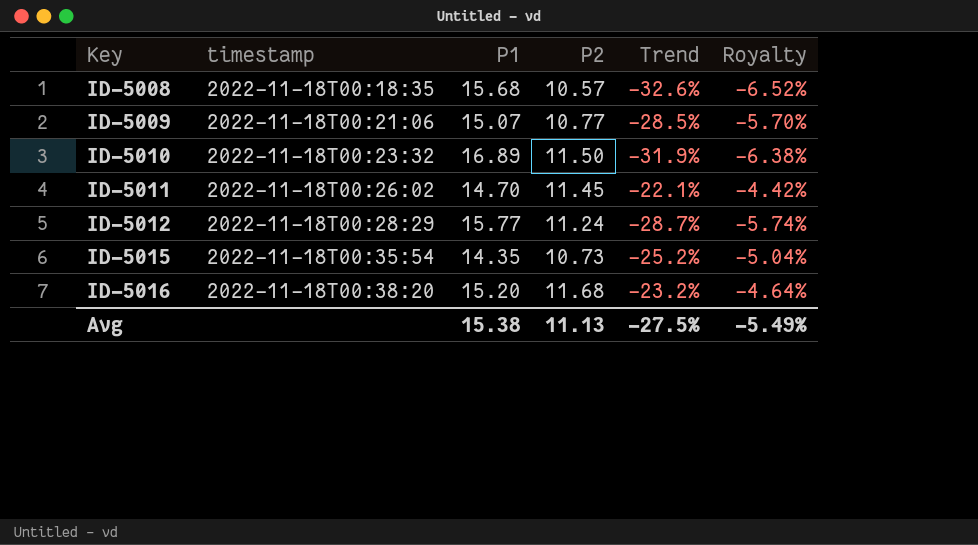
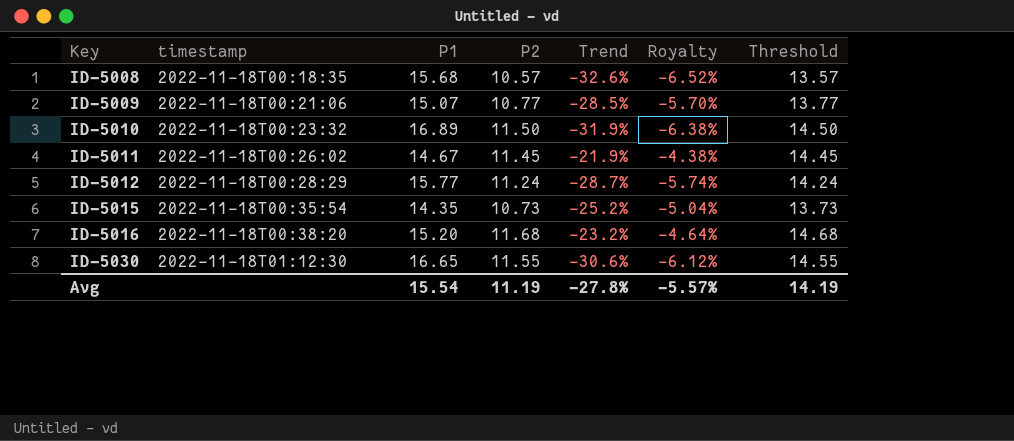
column Threshold | formula: none -> [P2] + 3
ID-5011 | P1: 14.70 -> 14.67
ID-5011 | Trend: -22.1% -> -21.9%
ID-5011 | Royalty: -4.42% -> -4.38%
row ID-5030: none -> 2022-11-18T01:12:30 | 16.65 | 11.55 | -30.6% | -6.12% | 14.55
Avg | P1: 15.38 -> 15.54
Avg | P2: 11.13 -> 11.19
Avg | Trend: -27.5% -> -27.8%
Avg | Royalty: -5.49% -> -5.57%

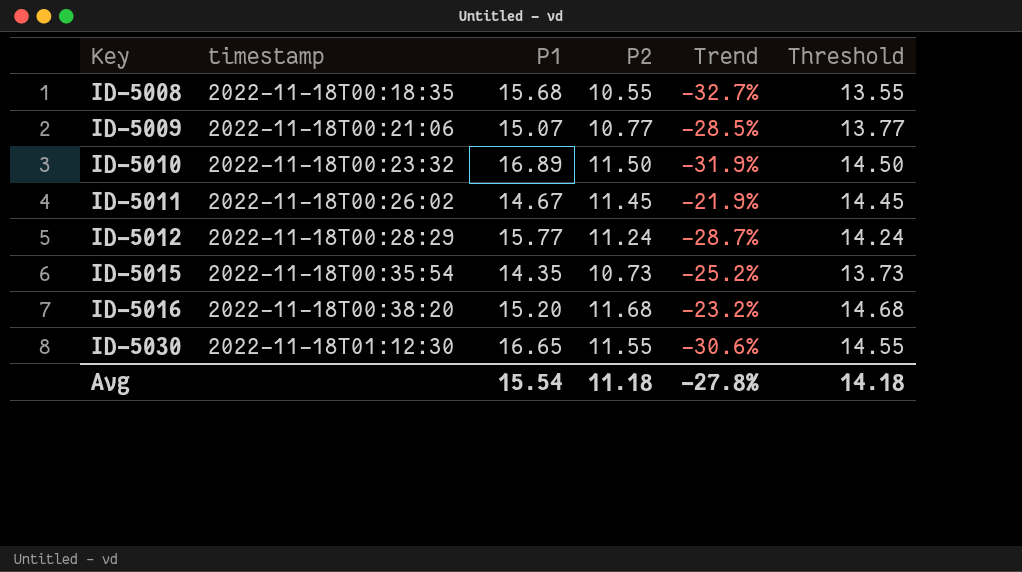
column Royalty | formula: [Trend] * 0.2 -> none
ID-5008 | P2: 10.57 -> 10.55
ID-5008 | Trend: -32.6% -> -32.7%
ID-5008 | Threshold: 13.57 -> 13.55
Avg | P2: 11.19 -> 11.18
Avg | Threshold: 14.19 -> 14.18

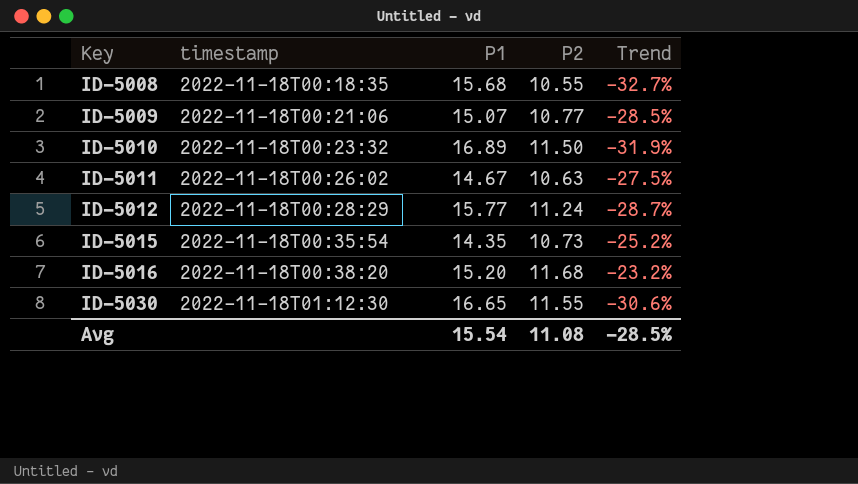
column Threshold | formula: [P2] + 3 -> none
ID-5011 | P2: 11.45 -> 10.63
ID-5011 | Trend: -21.9% -> -27.5%
Avg | P2: 11.18 -> 11.08
Avg | Trend: -27.8% -> -28.5%

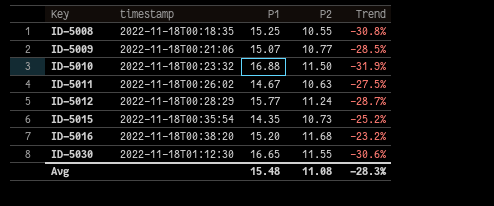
ID-5008 | P1: 15.68 -> 15.25
ID-5008 | Trend: -32.7% -> -30.8%
ID-5010 | P1: 16.89 -> 16.88
Avg | P1: 15.54 -> 15.48
Avg | Trend: -28.5% -> -28.3%

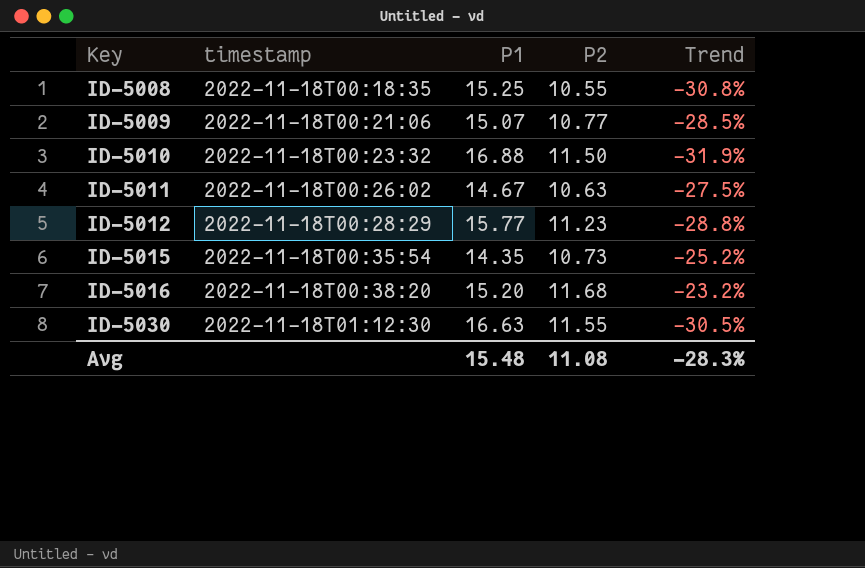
ID-5012 | P2: 11.24 -> 11.23
ID-5012 | Trend: -28.7% -> -28.8%
ID-5030 | P1: 16.65 -> 16.63
ID-5030 | Trend: -30.6% -> -30.5%

